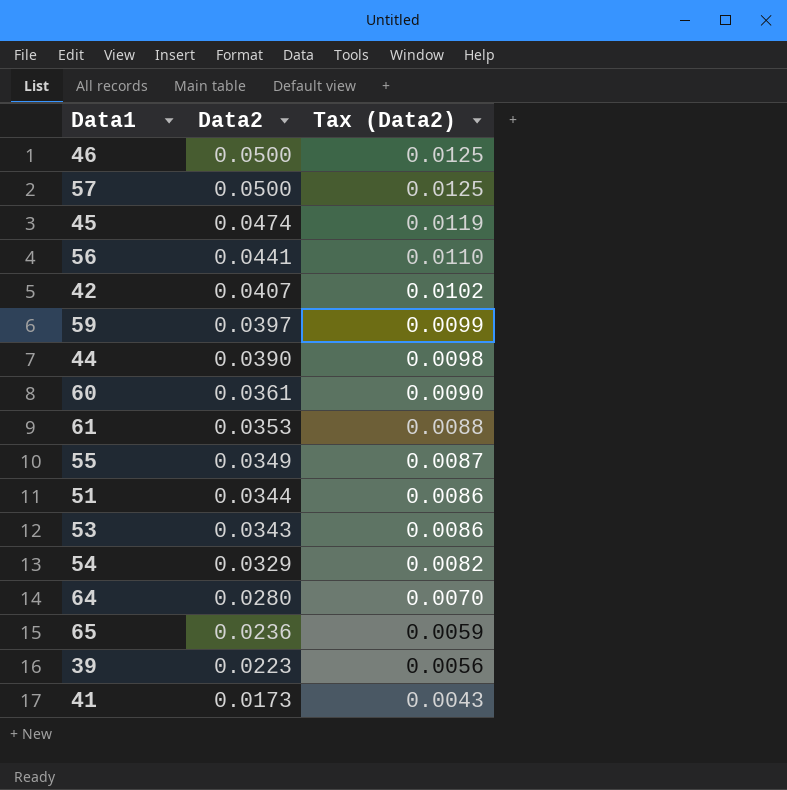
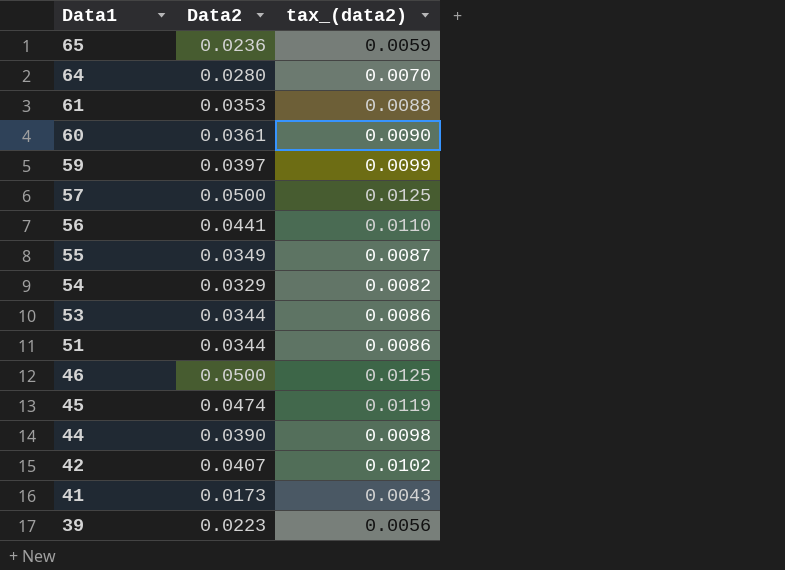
row order: Data2 descending -> Data1 descending
column name: Tax (Data2) -> tax_(data2)
53 | Data2: 0.0343 -> 0.0344

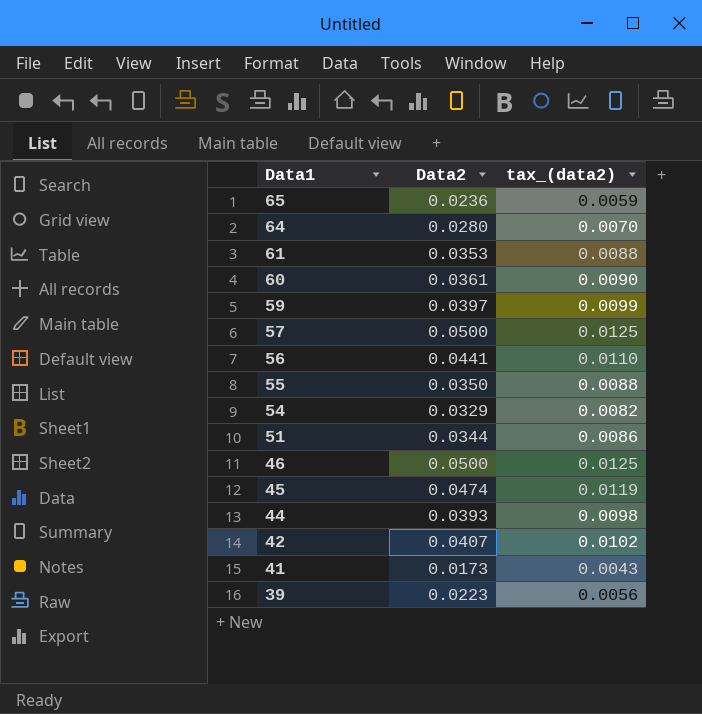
row 53: 0.0344 | 0.0086 -> none
55 | Data2: 0.0349 -> 0.0350
55 | tax_(data2): 0.0087 -> 0.0088
44 | Data2: 0.0390 -> 0.0393

